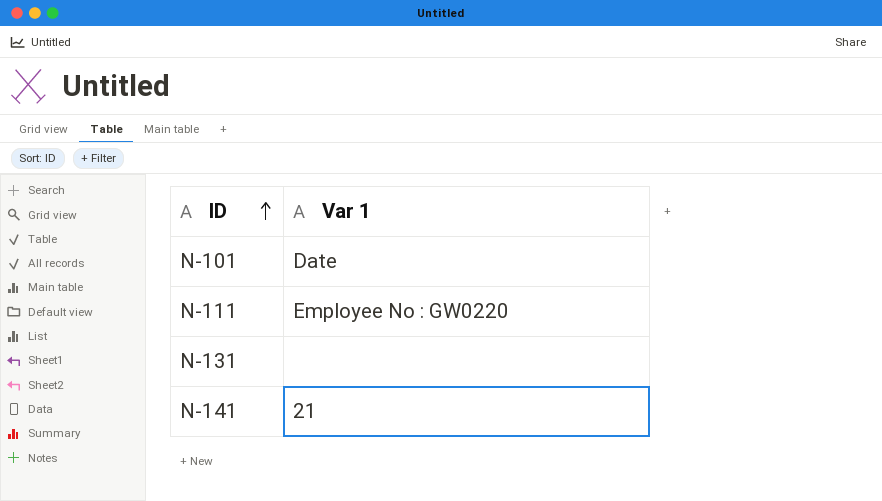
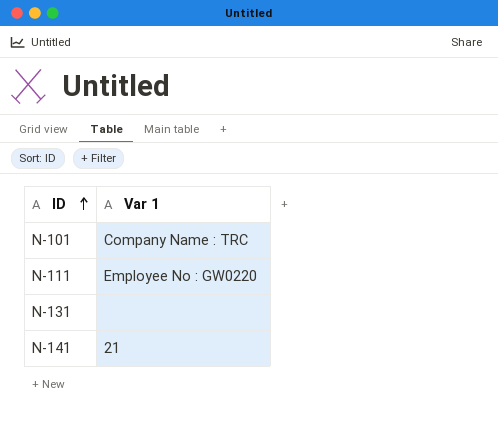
N-101 | Var 1: Date -> Company Name : TRC

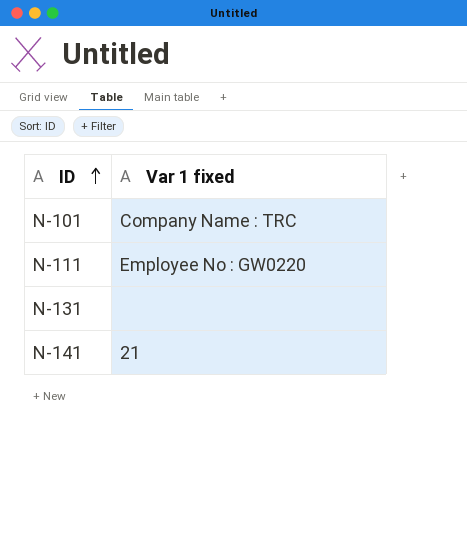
column name: Var 1 -> Var 1 fixed

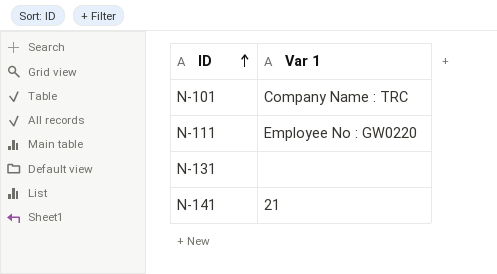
column name: Var 1 fixed -> Var 1

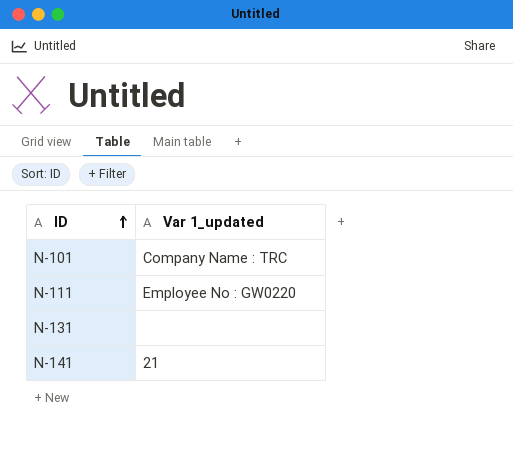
column name: Var 1 -> Var 1_updated

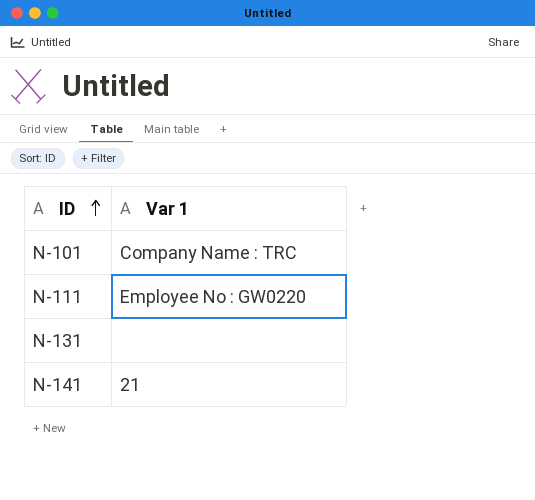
column name: Var 1_updated -> Var 1

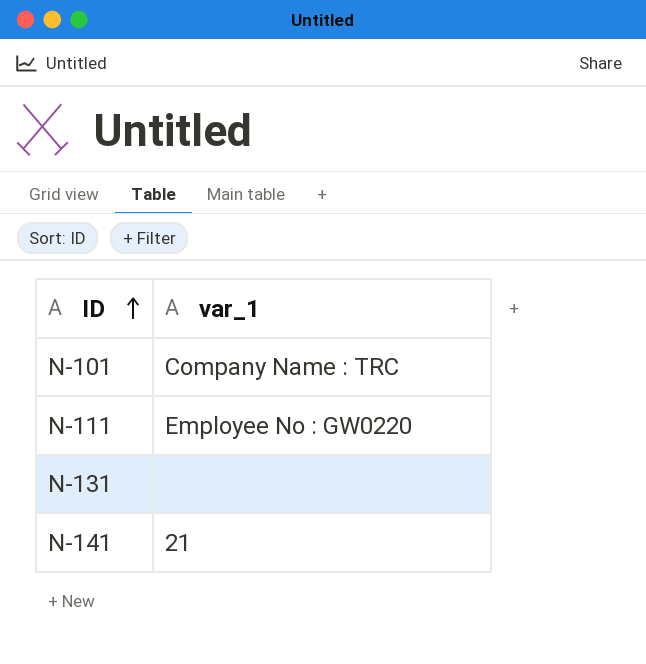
column name: Var 1 -> var_1

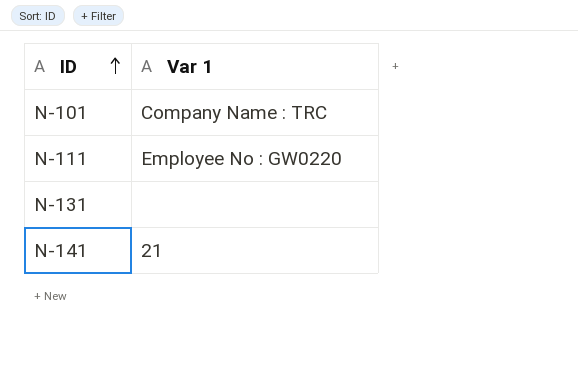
column name: var_1 -> Var 1

